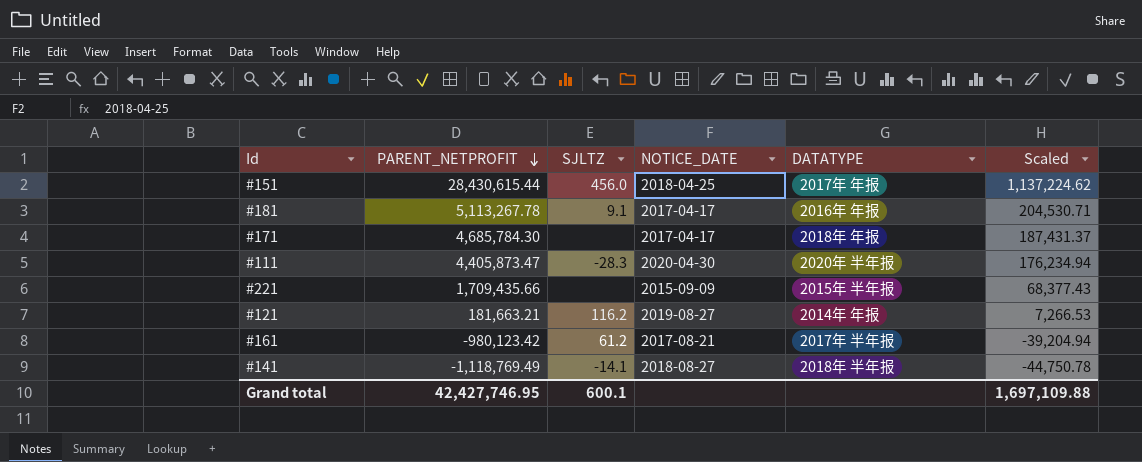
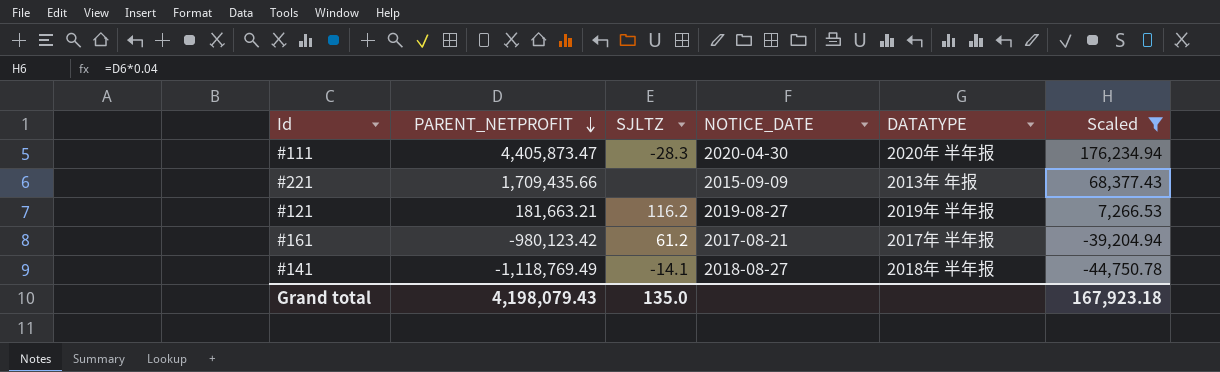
filter: none -> Scaled <= 176,234.94
#221 | DATATYPE: 2015年 半年报 -> 2013年 年报
#121 | DATATYPE: 2014年 年报 -> 2019年 半年报
Grand total | PARENT_NETPROFIT: 42,427,746.95 -> 4,198,079.43
Grand total | SJLTZ: 600.1 -> 135.0
Grand total | Scaled: 1,697,109.88 -> 167,923.18

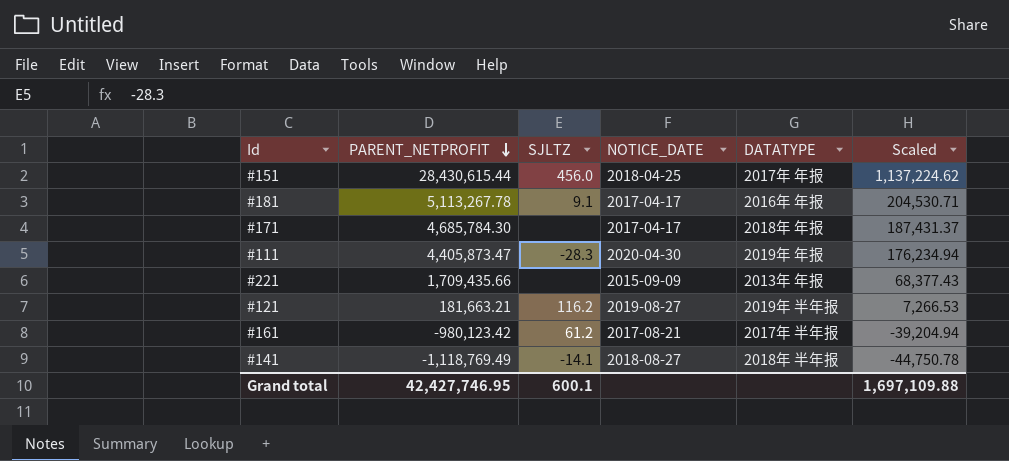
filter: Scaled <= 176,234.94 -> none
#111 | DATATYPE: 2020年 半年报 -> 2019年 年报
Grand total | PARENT_NETPROFIT: 4,198,079.43 -> 42,427,746.95
Grand total | SJLTZ: 135.0 -> 600.1
Grand total | Scaled: 167,923.18 -> 1,697,109.88

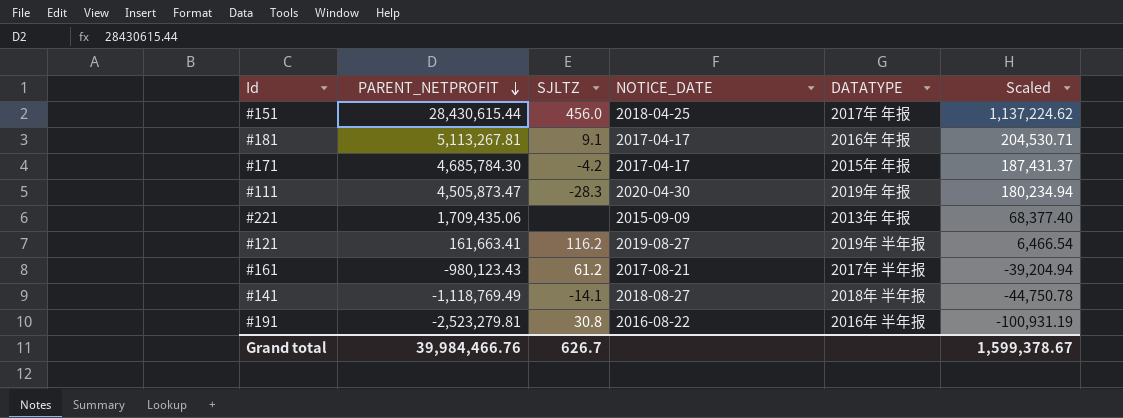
#181 | PARENT_NETPROFIT: 5,113,267.78 -> 5,113,267.81
#171 | SJLTZ: none -> -4.2
#171 | DATATYPE: 2018年 年报 -> 2015年 年报
#111 | PARENT_NETPROFIT: 4,405,873.47 -> 4,505,873.47
#111 | Scaled: 176,234.94 -> 180,234.94
#221 | PARENT_NETPROFIT: 1,709,435.66 -> 1,709,435.06
#221 | Scaled: 68,377.43 -> 68,377.40
#121 | PARENT_NETPROFIT: 181,663.21 -> 161,663.41
#121 | Scaled: 7,266.53 -> 6,466.54
#161 | PARENT_NETPROFIT: -980,123.42 -> -980,123.43
row #191: none -> -2,523,279.81 | 30.8 | 2016-08-22 | 2016年 半年报 | -100,931.19
Grand total | PARENT_NETPROFIT: 42,427,746.95 -> 39,984,466.76
Grand total | SJLTZ: 600.1 -> 626.7
Grand total | Scaled: 1,697,109.88 -> 1,599,378.67

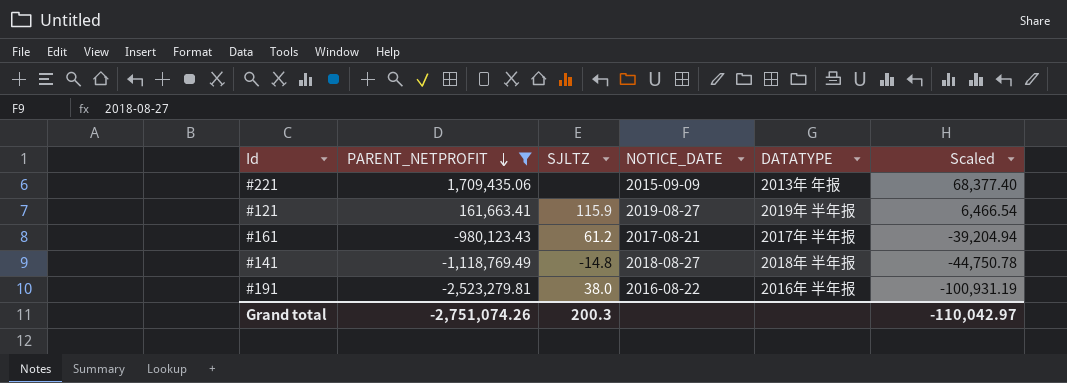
filter: none -> PARENT_NETPROFIT <= 1,709,435.06
#121 | SJLTZ: 116.2 -> 115.9
#141 | SJLTZ: -14.1 -> -14.8
#191 | SJLTZ: 30.8 -> 38.0
Grand total | PARENT_NETPROFIT: 39,984,466.76 -> -2,751,074.26
Grand total | SJLTZ: 626.7 -> 200.3
Grand total | Scaled: 1,599,378.67 -> -110,042.97

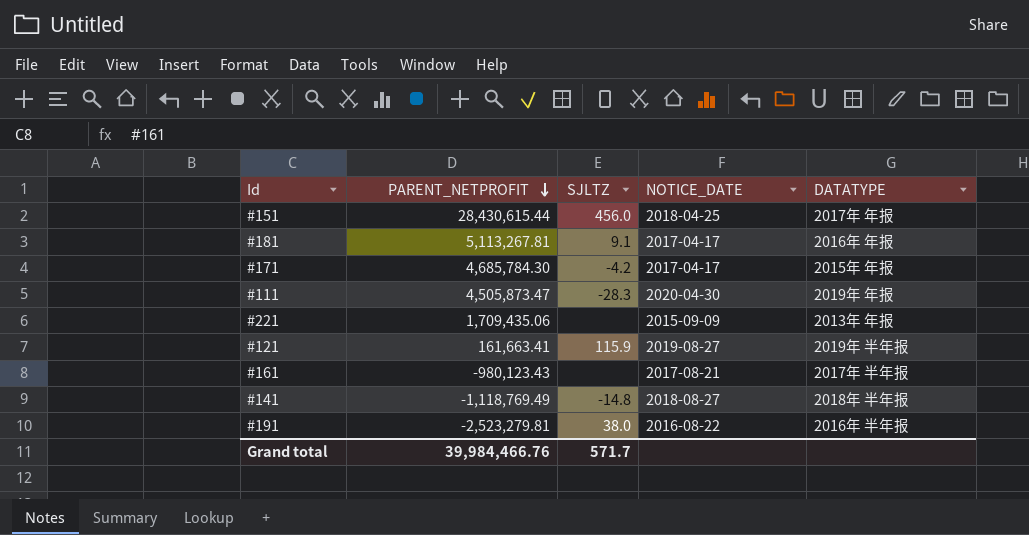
filter: PARENT_NETPROFIT <= 1,709,435.06 -> none
column Scaled | formula: [PARENT_NETPROFIT] * 0.04 -> none
#161 | SJLTZ: 61.2 -> none
Grand total | PARENT_NETPROFIT: -2,751,074.26 -> 39,984,466.76
Grand total | SJLTZ: 200.3 -> 571.7

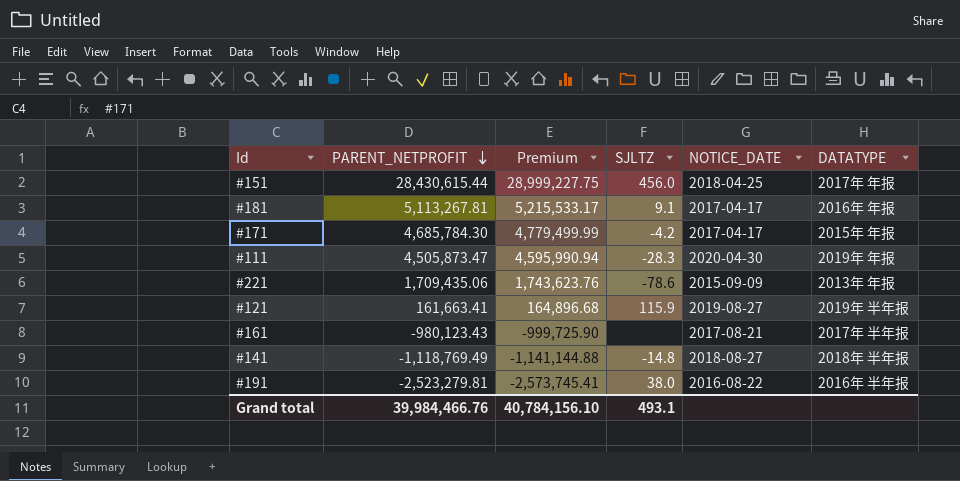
column Premium | formula: none -> [PARENT_NETPROFIT] * 1.02
#221 | SJLTZ: none -> -78.6
Grand total | SJLTZ: 571.7 -> 493.1

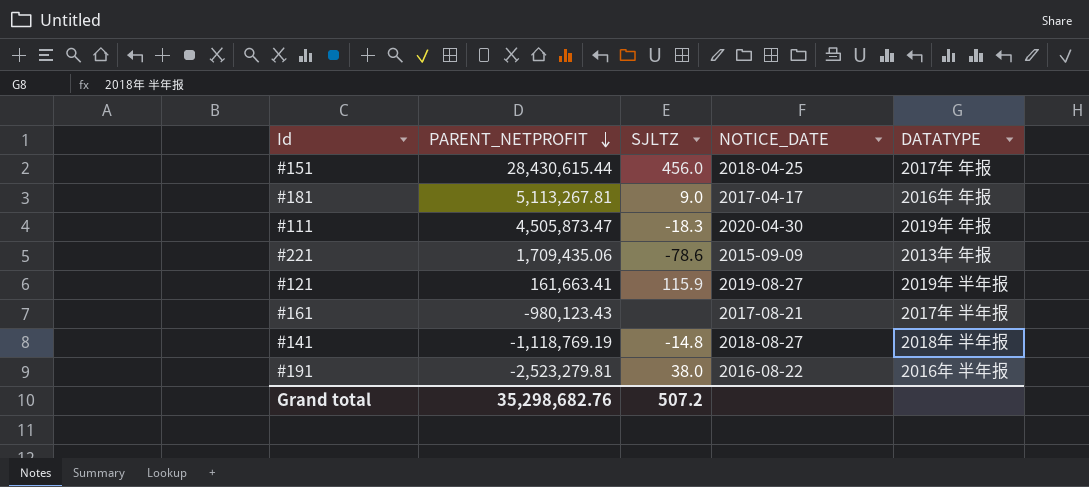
column Premium | formula: [PARENT_NETPROFIT] * 1.02 -> none
row #171: 4,685,784.30 | 4,779,499.99 | -4.2 | 2017-04-17 | 2015年 年报 -> none
#181 | SJLTZ: 9.1 -> 9.0
#111 | SJLTZ: -28.3 -> -18.3
#141 | PARENT_NETPROFIT: -1,118,769.49 -> -1,118,769.19
Grand total | PARENT_NETPROFIT: 39,984,466.76 -> 35,298,682.76
Grand total | SJLTZ: 493.1 -> 507.2

